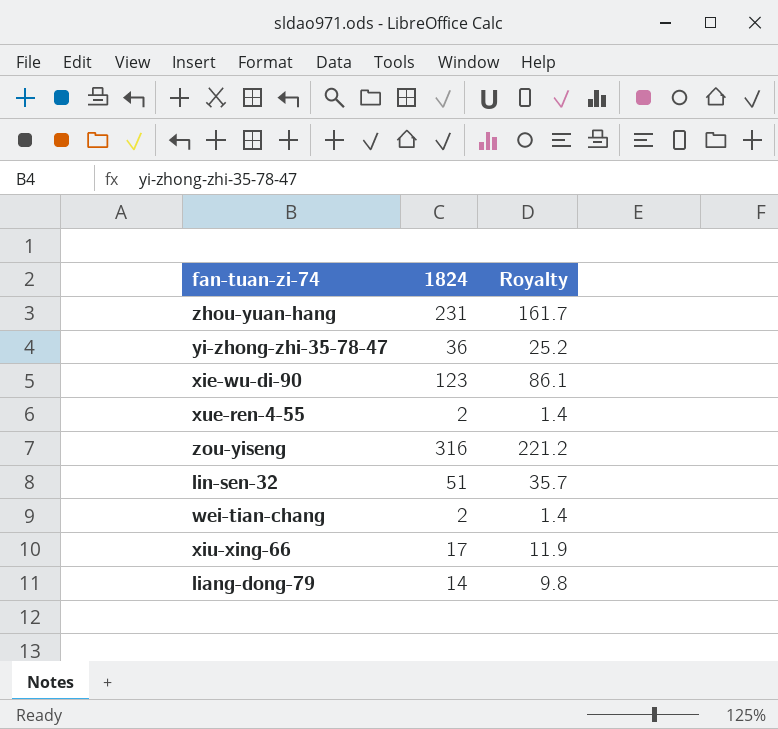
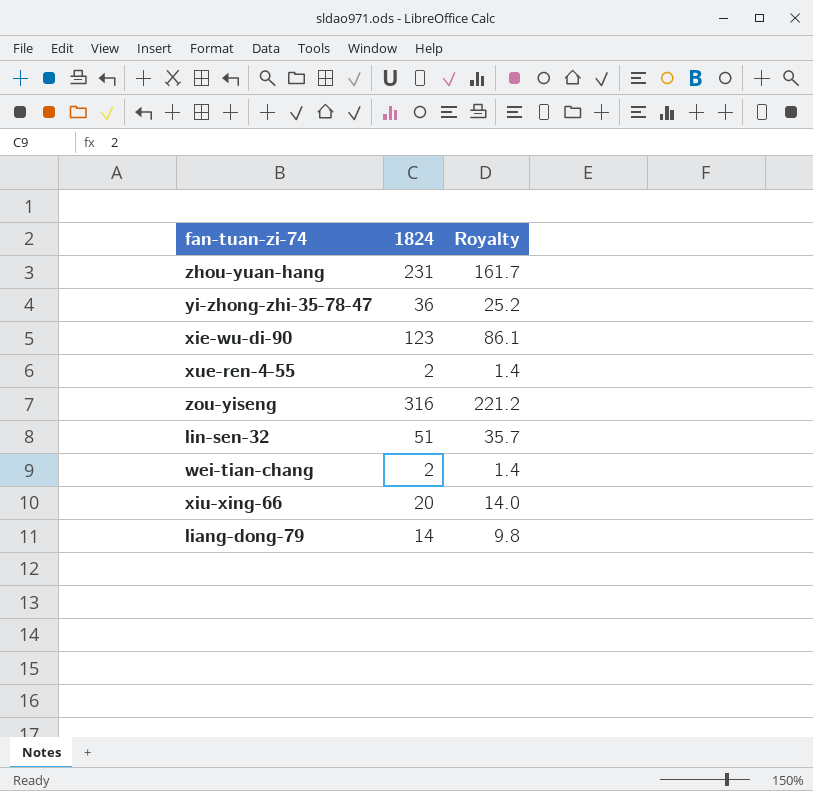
xiu-xing-66 | 1824: 17 -> 20
xiu-xing-66 | Royalty: 11.9 -> 14.0

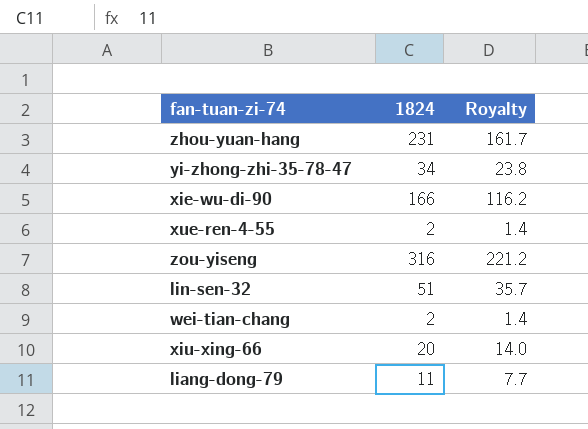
yi-zhong-zhi-35-78-47 | 1824: 36 -> 34
yi-zhong-zhi-35-78-47 | Royalty: 25.2 -> 23.8
xie-wu-di-90 | 1824: 123 -> 166
xie-wu-di-90 | Royalty: 86.1 -> 116.2
liang-dong-79 | 1824: 14 -> 11
liang-dong-79 | Royalty: 9.8 -> 7.7

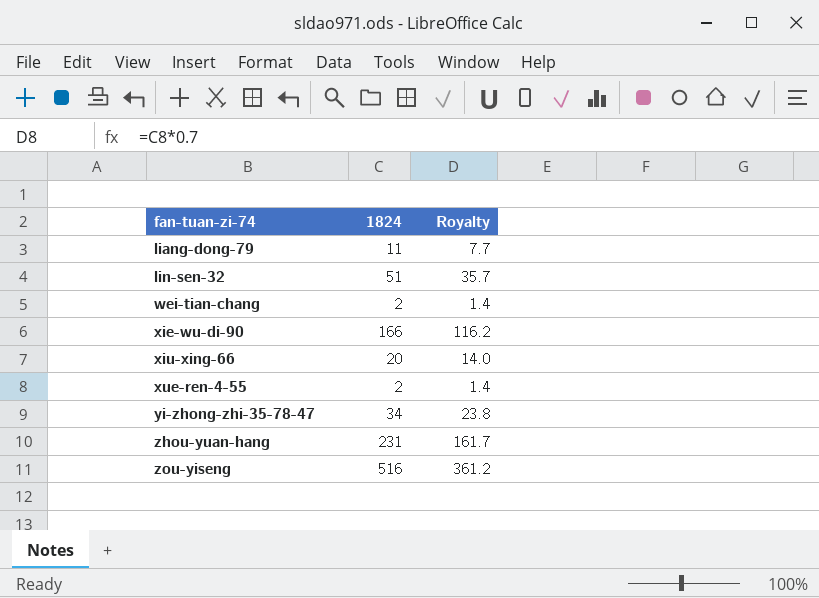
row order: none -> fan-tuan-zi-74 ascending
zou-yiseng | 1824: 316 -> 516
zou-yiseng | Royalty: 221.2 -> 361.2

